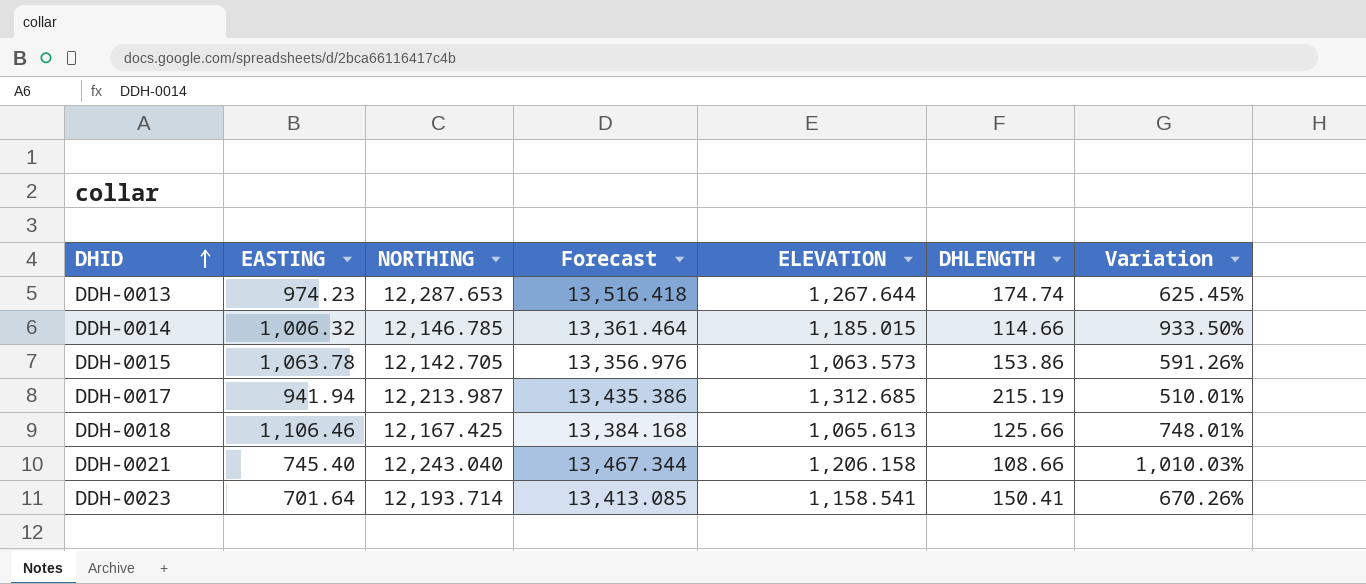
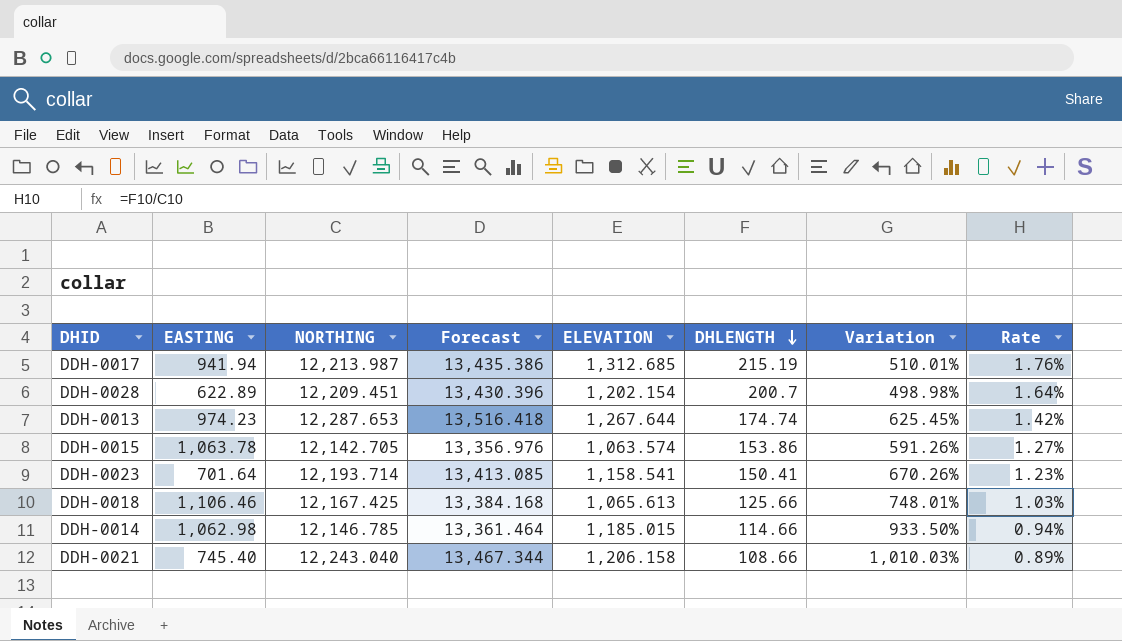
row order: DHID ascending -> DHLENGTH descending
column Rate | formula: none -> [DHLENGTH] / [NORTHING]
row DDH-0028: none -> 622.89 | 12,209.451 | 13,430.396 | 1,202.154 | 200.7 | 498.98% | 1.64%
DDH-0015 | ELEVATION: 1,063.573 -> 1,063.574
DDH-0014 | EASTING: 1,006.32 -> 1,062.98

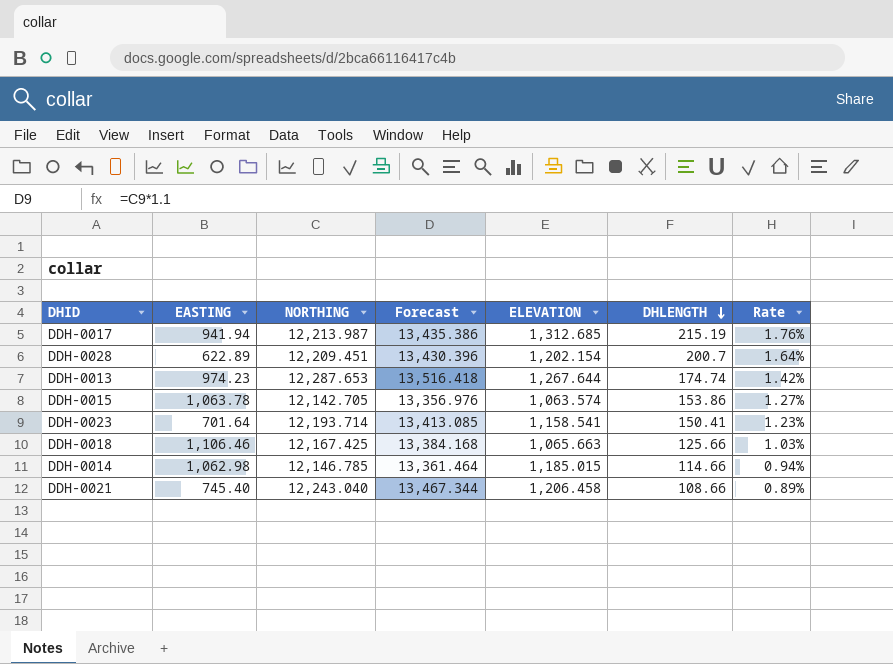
column Variation | formula: ([ELEVATION] - [DHLENGTH]) / [DHLENGTH] -> none
DDH-0018 | ELEVATION: 1,065.613 -> 1,065.663
DDH-0021 | ELEVATION: 1,206.158 -> 1,206.458

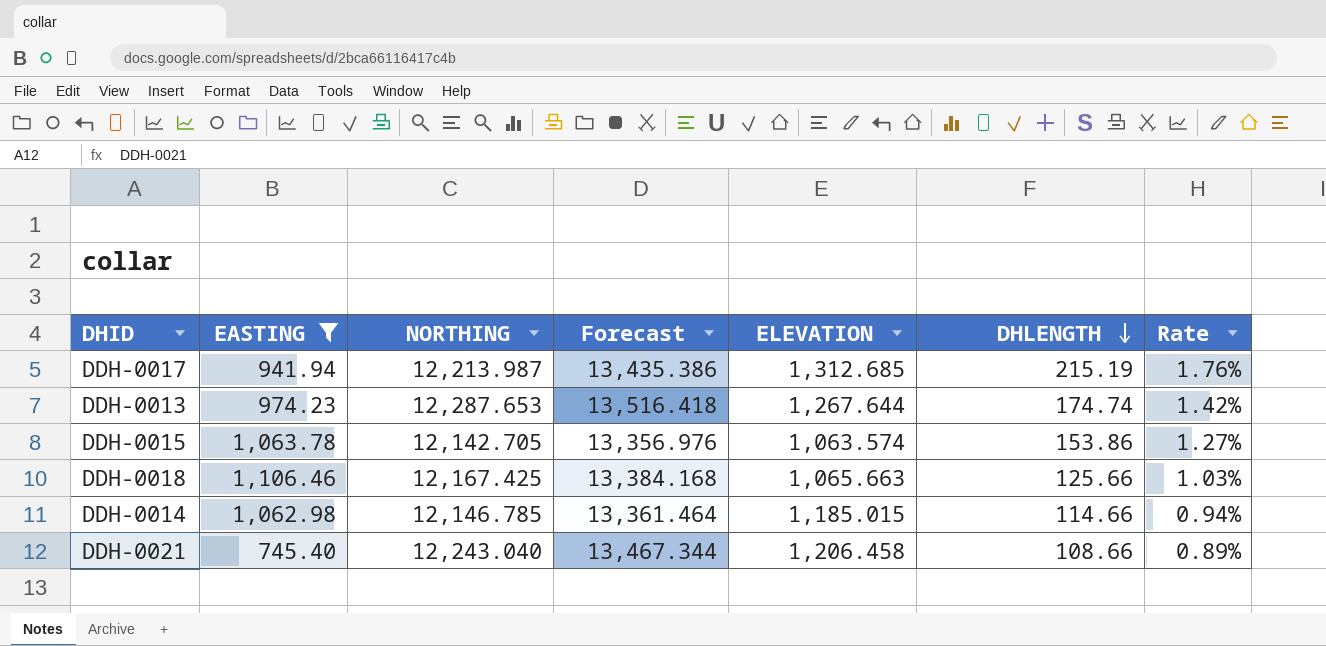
filter: none -> EASTING >= 745.40

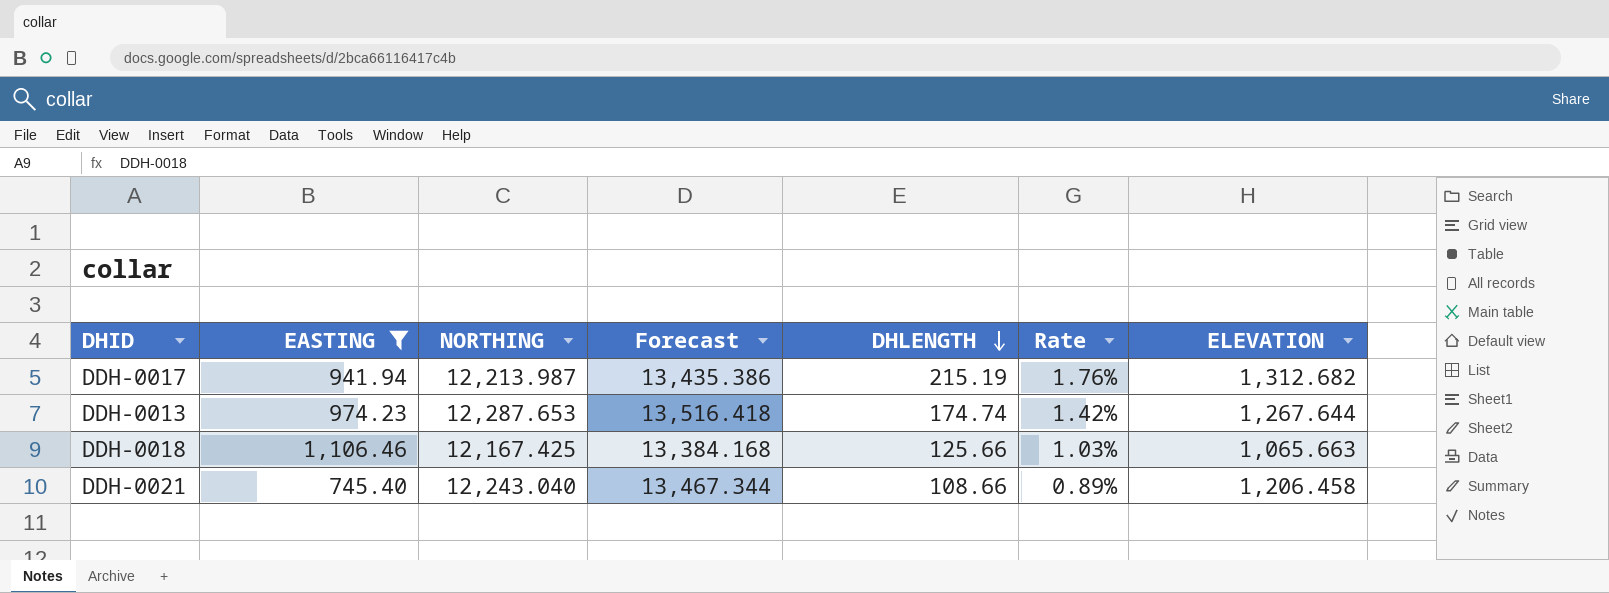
column ELEVATION | position: 5 -> 7
row DDH-0015: 1,063.78 | 12,142.705 | 13,356.976 | 1,063.574 | 153.86 | 1.27% -> none
row DDH-0014: 1,062.98 | 12,146.785 | 13,361.464 | 1,185.015 | 114.66 | 0.94% -> none
DDH-0017 | ELEVATION: 1,312.685 -> 1,312.682

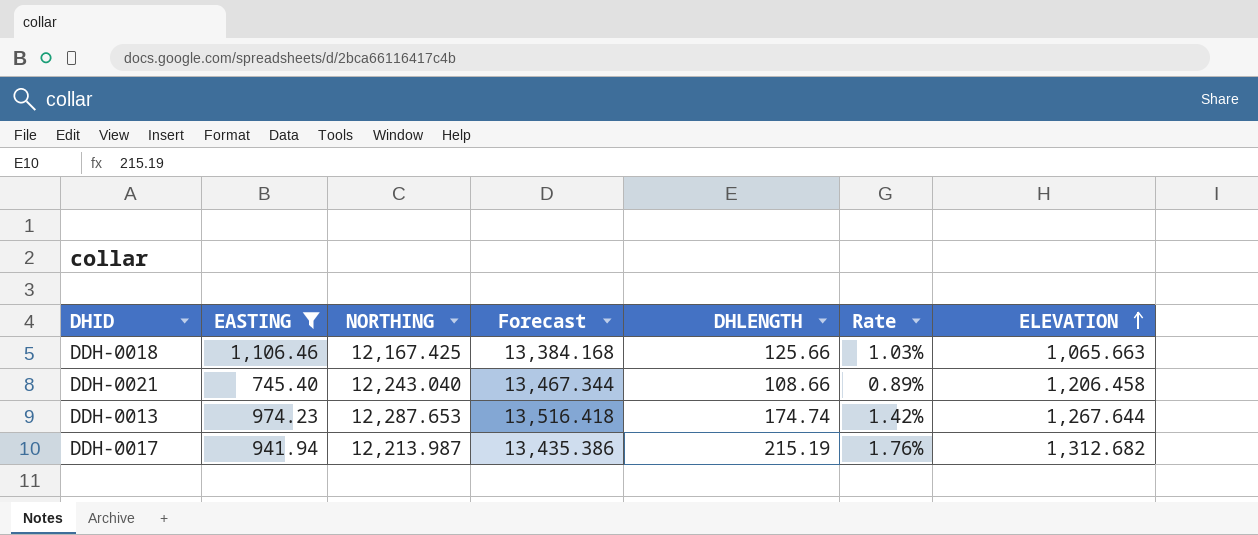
row order: DHLENGTH descending -> ELEVATION ascending

